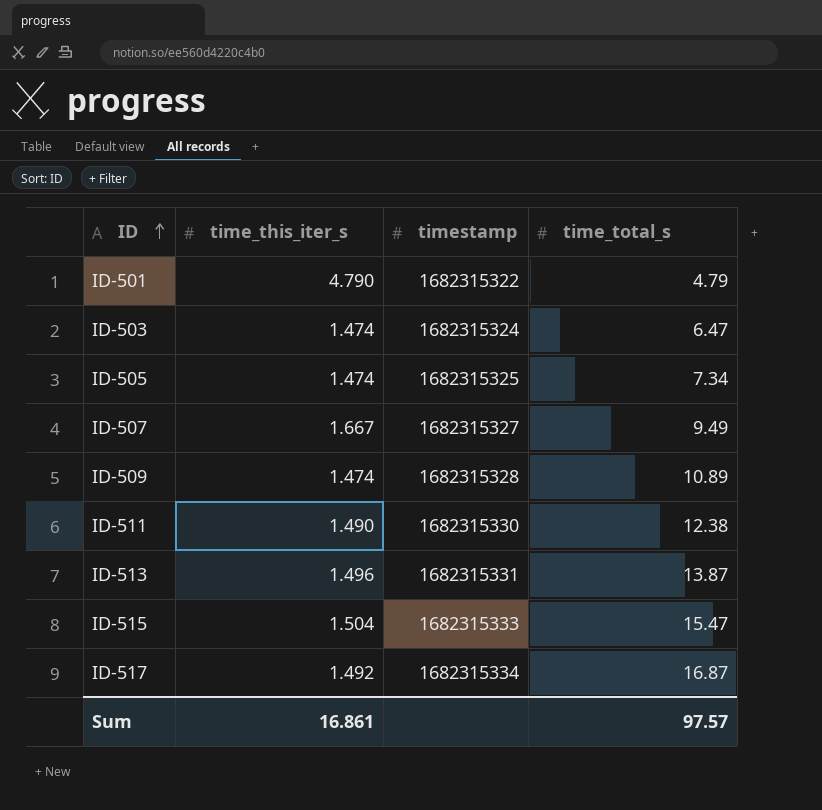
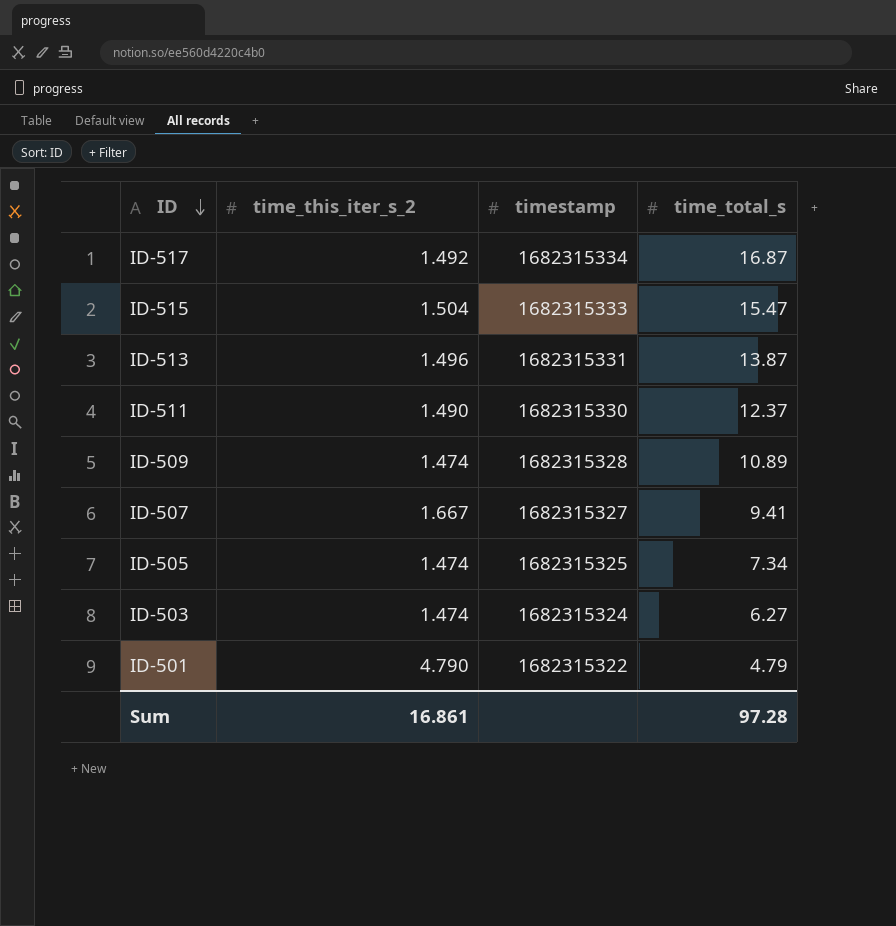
row order: ID ascending -> ID descending
column name: time_this_iter_s -> time_this_iter_s_2
ID-511 | time_total_s: 12.38 -> 12.37
ID-507 | time_total_s: 9.49 -> 9.41
ID-503 | time_total_s: 6.47 -> 6.27
Sum | time_total_s: 97.57 -> 97.28

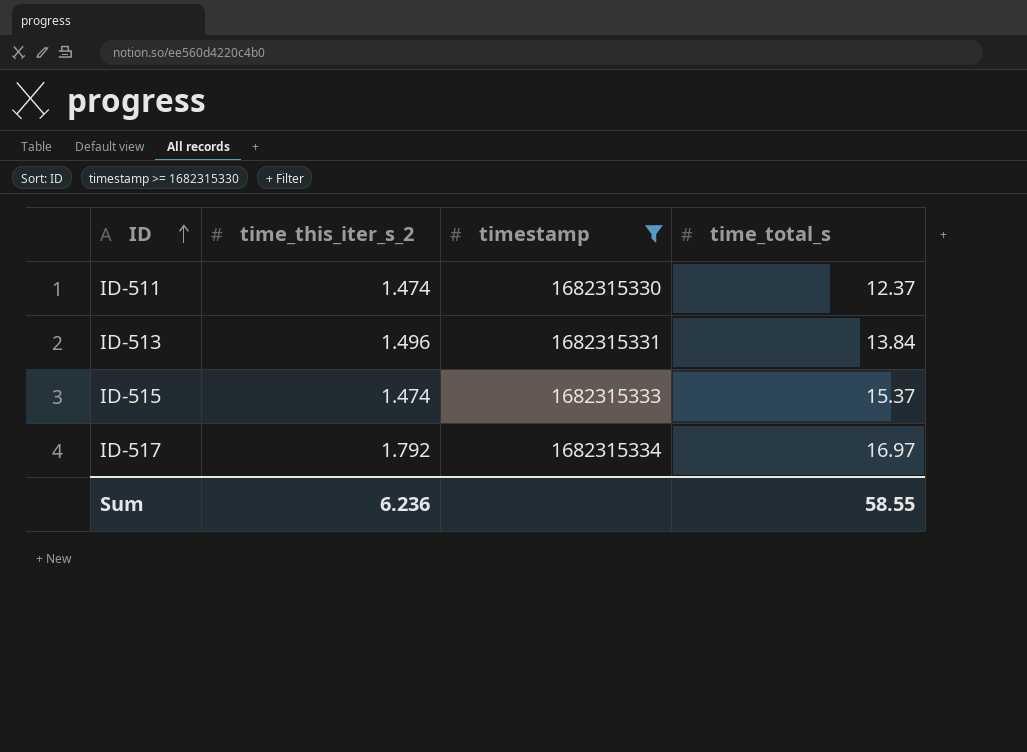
filter: none -> timestamp >= 1682315330
row order: ID descending -> ID ascending
ID-511 | time_this_iter_s_2: 1.490 -> 1.474
ID-513 | time_total_s: 13.87 -> 13.84
ID-515 | time_this_iter_s_2: 1.504 -> 1.474
ID-515 | time_total_s: 15.47 -> 15.37
ID-517 | time_this_iter_s_2: 1.492 -> 1.792
ID-517 | time_total_s: 16.87 -> 16.97
Sum | time_this_iter_s_2: 16.861 -> 6.236
Sum | time_total_s: 97.28 -> 58.55

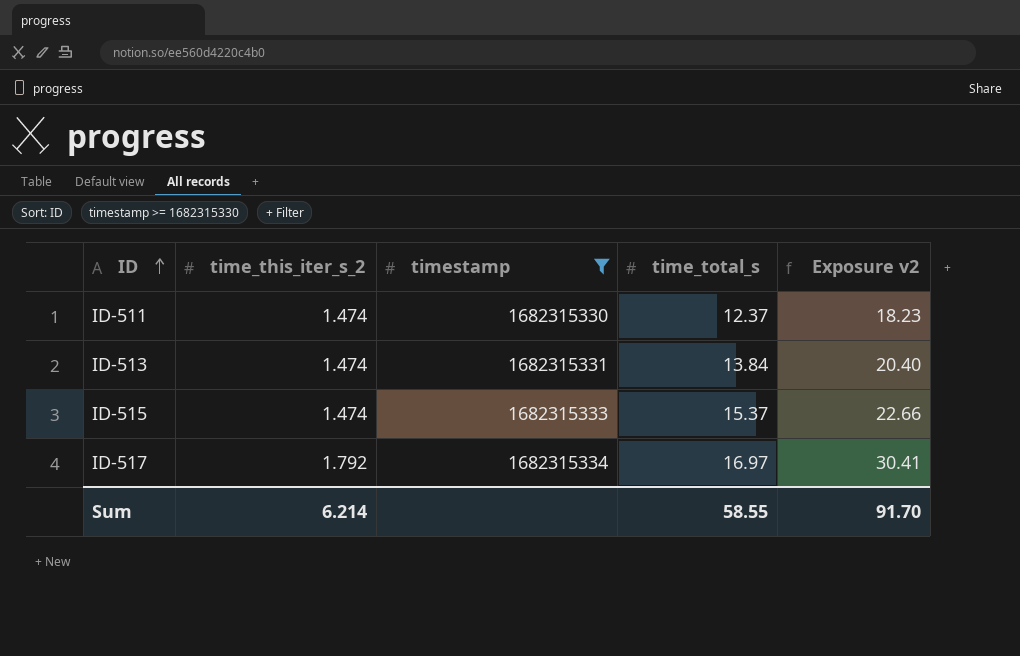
column Exposure v2 | formula: none -> [time_this_iter_s_2] * [time_total_s]
ID-513 | time_this_iter_s_2: 1.496 -> 1.474
Sum | time_this_iter_s_2: 6.236 -> 6.214

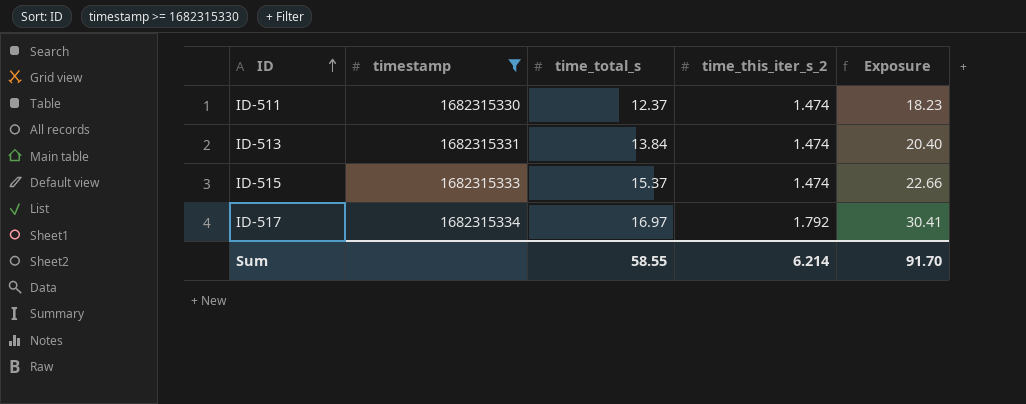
column time_this_iter_s_2 | position: 2 -> 4
column name: Exposure v2 -> Exposure

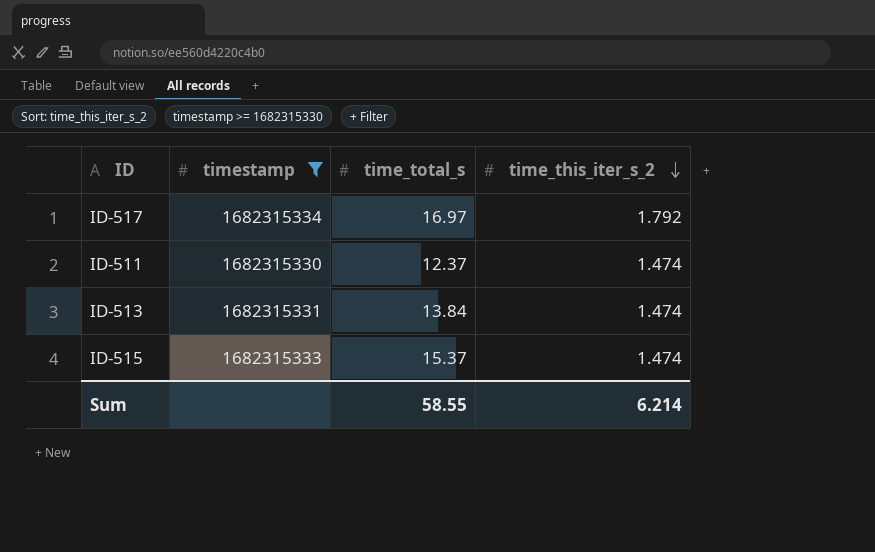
row order: ID ascending -> time_this_iter_s_2 descending
column Exposure | formula: [time_total_s] * [time_this_iter_s_2] -> none

